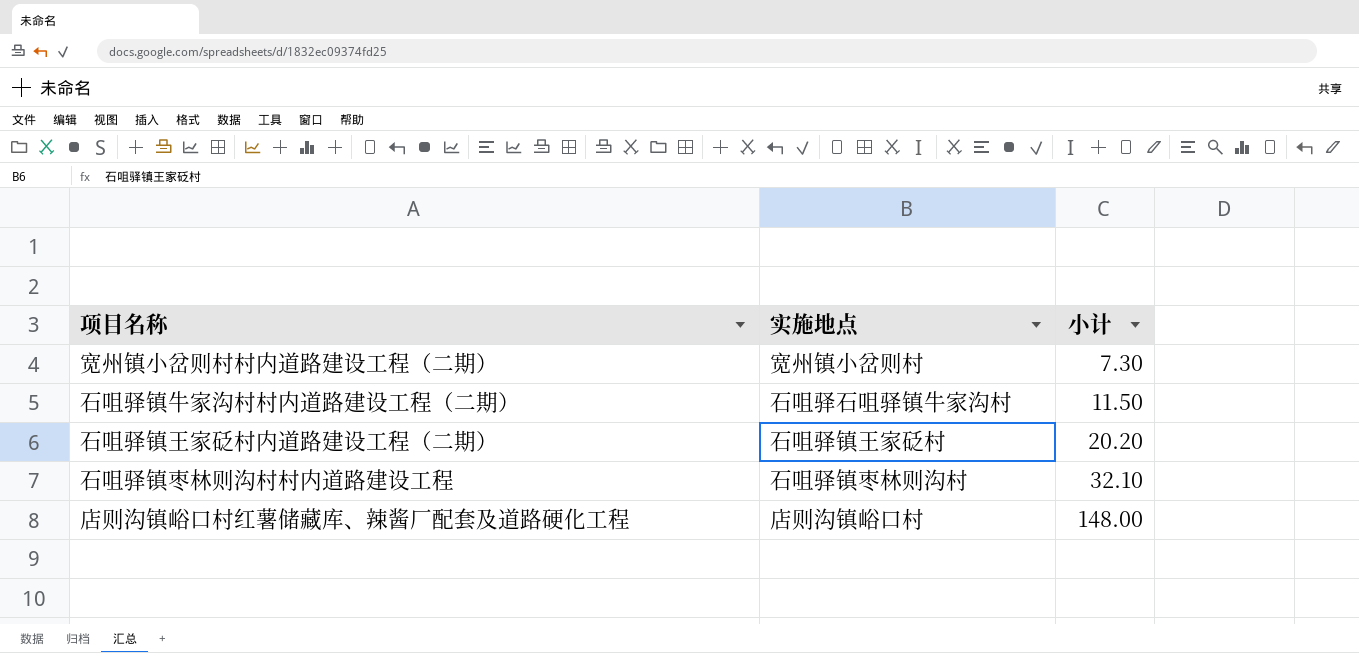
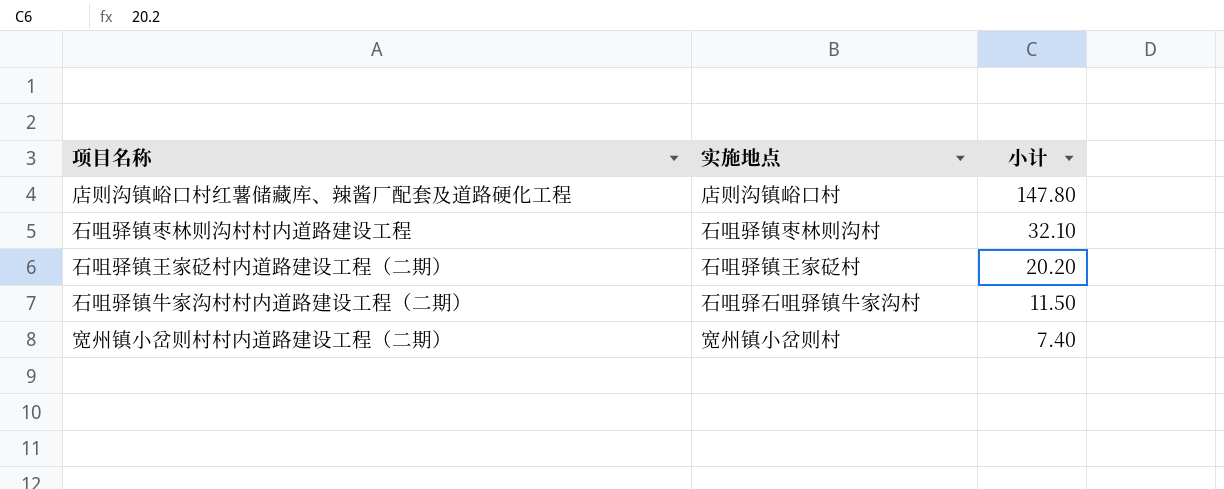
row order: 小计 ascending -> 小计 descending
店则沟镇峪口村红薯储藏库、辣酱厂配套及道路硬化工程 | 小计: 148.00 -> 147.80
宽州镇小岔则村村内道路建设工程（二期） | 小计: 7.30 -> 7.40

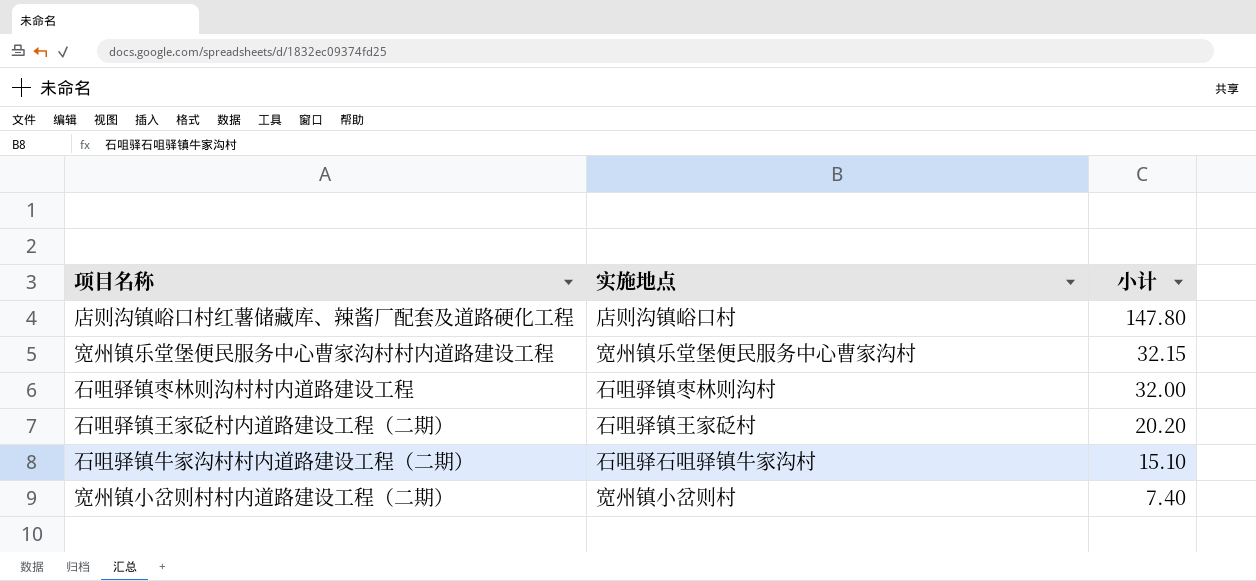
row 宽州镇乐堂堡便民服务中心曹家沟村村内道路建设工程: none -> 宽州镇乐堂堡便民服务中心曹家沟村 | 32.15
石咀驿镇枣林则沟村村内道路建设工程 | 小计: 32.10 -> 32.00
石咀驿镇牛家沟村村内道路建设工程（二期） | 小计: 11.50 -> 15.10

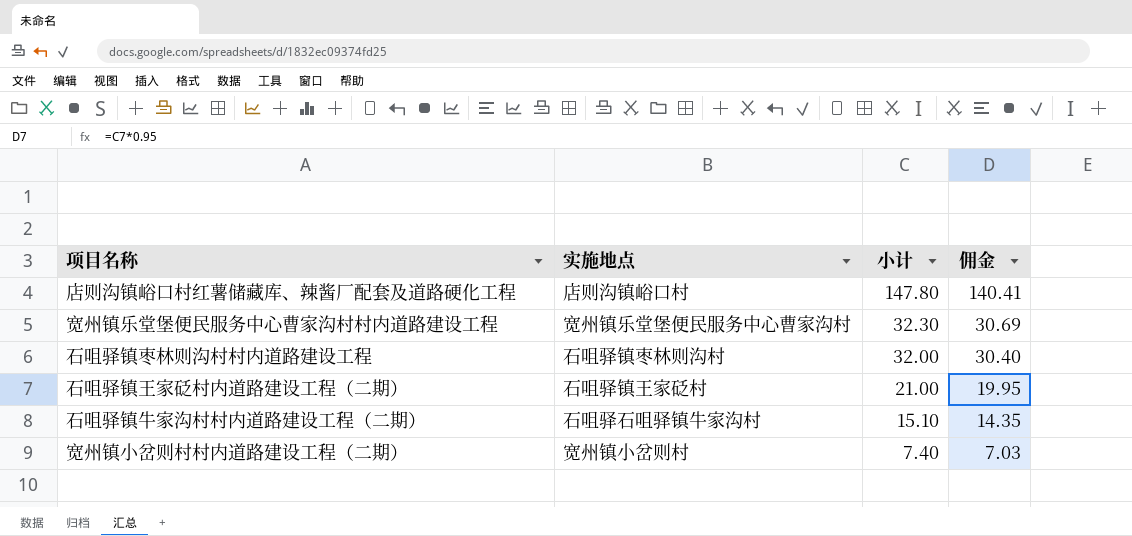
column 佣金 | formula: none -> [小计] * 0.95
宽州镇乐堂堡便民服务中心曹家沟村村内道路建设工程 | 小计: 32.15 -> 32.30
石咀驿镇王家砭村内道路建设工程（二期） | 小计: 20.20 -> 21.00

